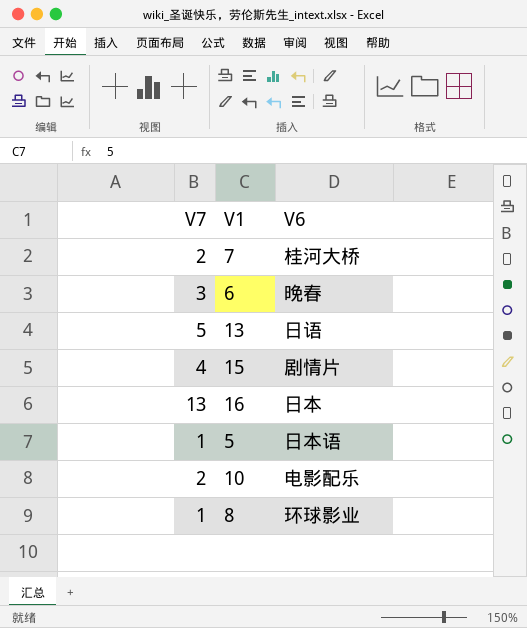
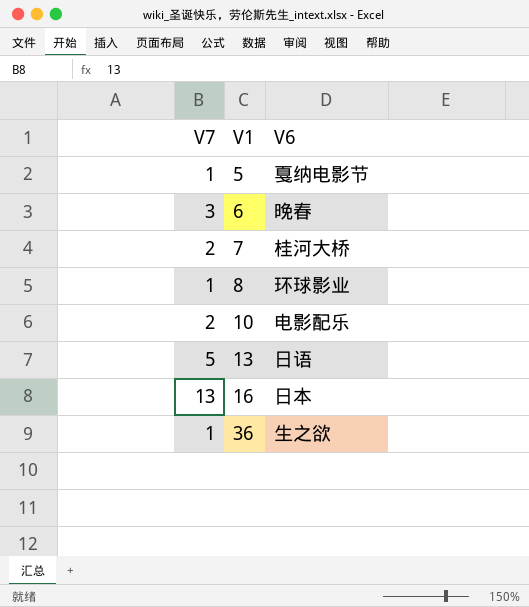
row order: none -> V1 ascending
row 15: 4 | 剧情片 -> none
5 | V6: 日本语 -> 戛纳电影节
row 36: none -> 1 | 生之欲

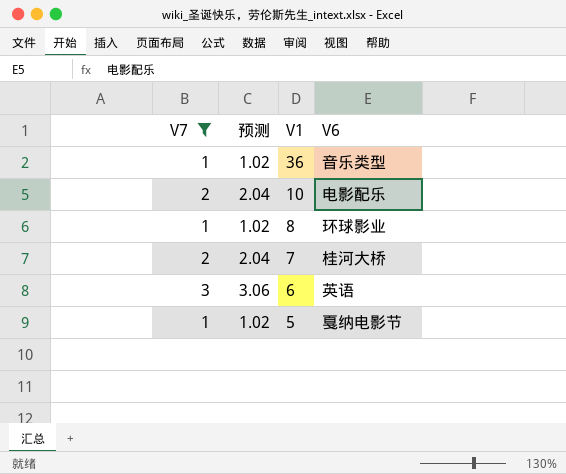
filter: none -> V7 <= 3
row order: V1 ascending -> V1 descending
column 预测 | formula: none -> [V7] * 1.02
36 | V6: 生之欲 -> 音乐类型
6 | V6: 晚春 -> 英语

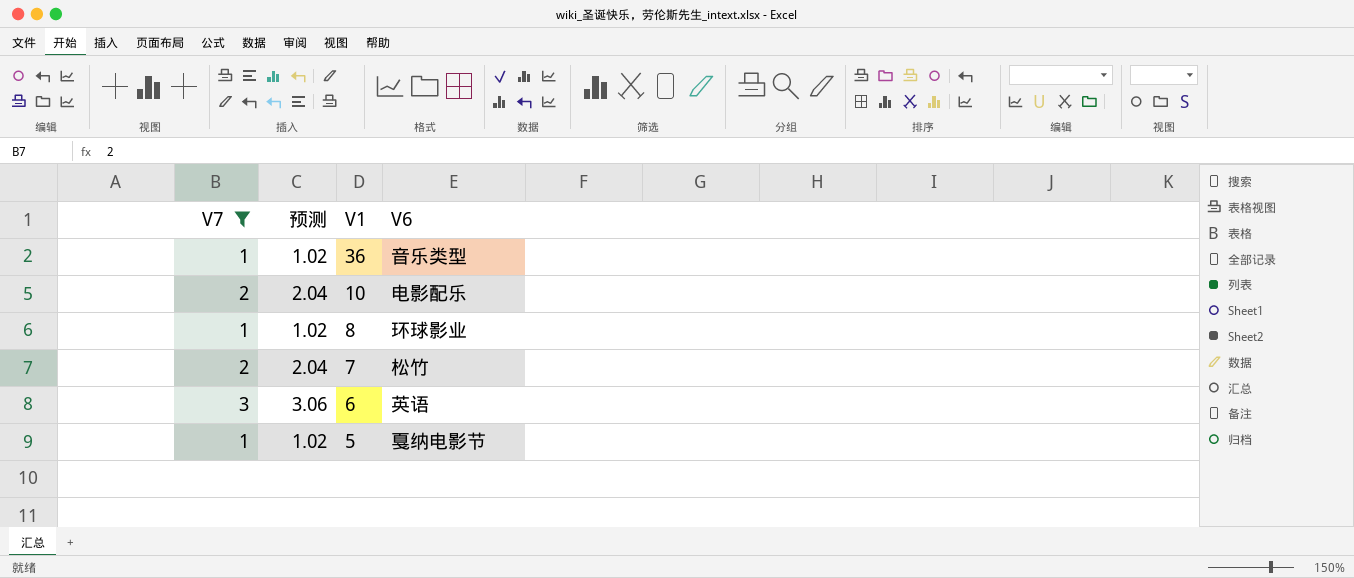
7 | V6: 桂河大桥 -> 松竹

